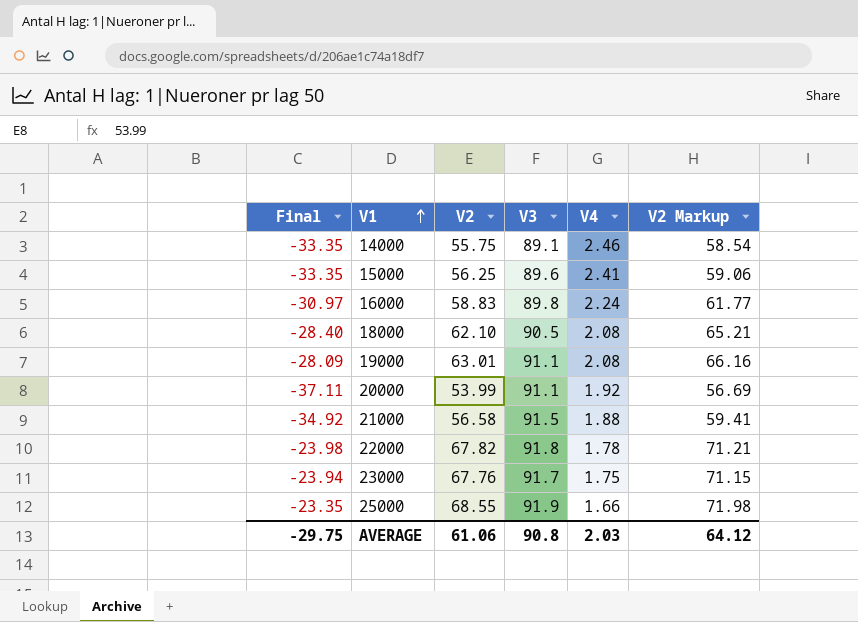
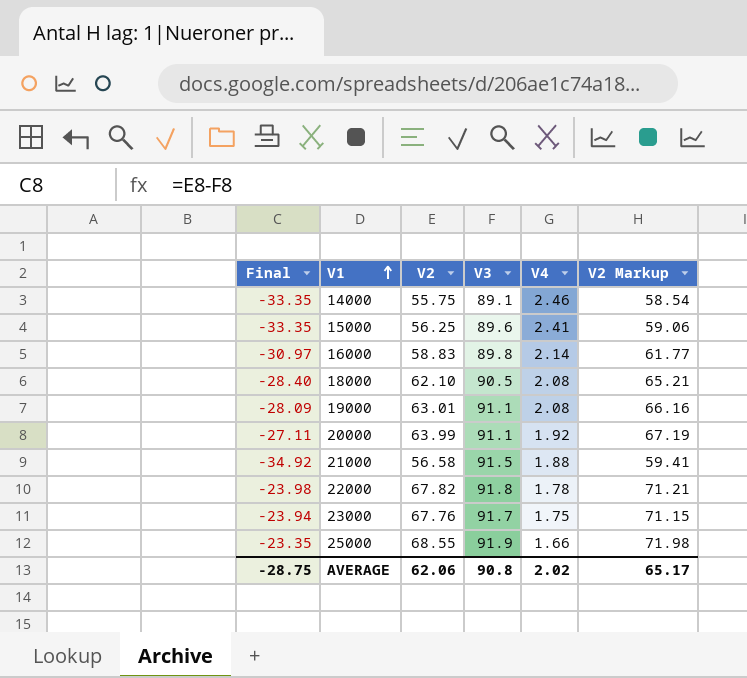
16000 | V4: 2.24 -> 2.14
20000 | Final: -37.11 -> -27.11
20000 | V2: 53.99 -> 63.99
20000 | V2 Markup: 56.69 -> 67.19
AVERAGE | Final: -29.75 -> -28.75
AVERAGE | V2: 61.06 -> 62.06
AVERAGE | V4: 2.03 -> 2.02
AVERAGE | V2 Markup: 64.12 -> 65.17

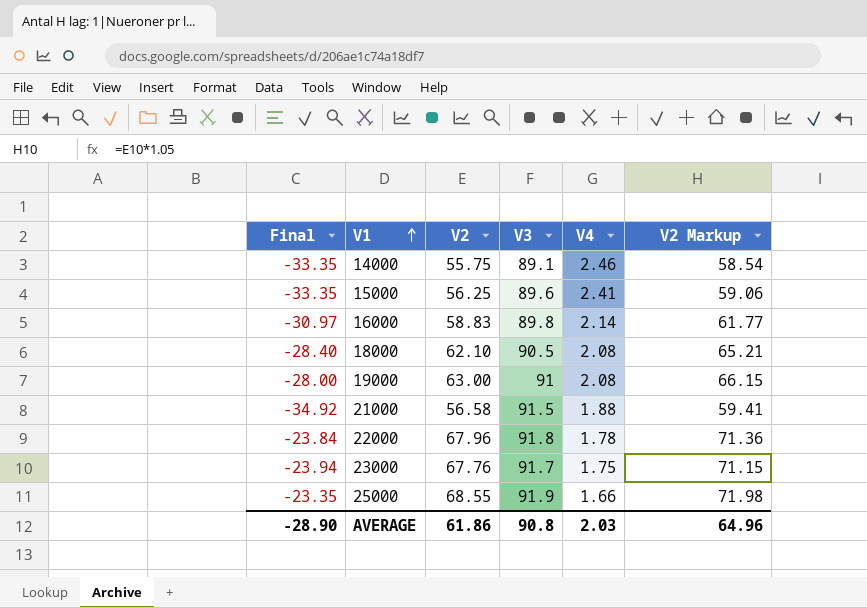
row 20000: -27.11 | 63.99 | 91.1 | 1.92 | 67.19 -> none
19000 | Final: -28.09 -> -28.00
19000 | V2: 63.01 -> 63.00
19000 | V3: 91.1 -> 91
19000 | V2 Markup: 66.16 -> 66.15
22000 | Final: -23.98 -> -23.84
22000 | V2: 67.82 -> 67.96
22000 | V2 Markup: 71.21 -> 71.36
AVERAGE | Final: -28.75 -> -28.90
AVERAGE | V2: 62.06 -> 61.86
AVERAGE | V4: 2.02 -> 2.03
AVERAGE | V2 Markup: 65.17 -> 64.96

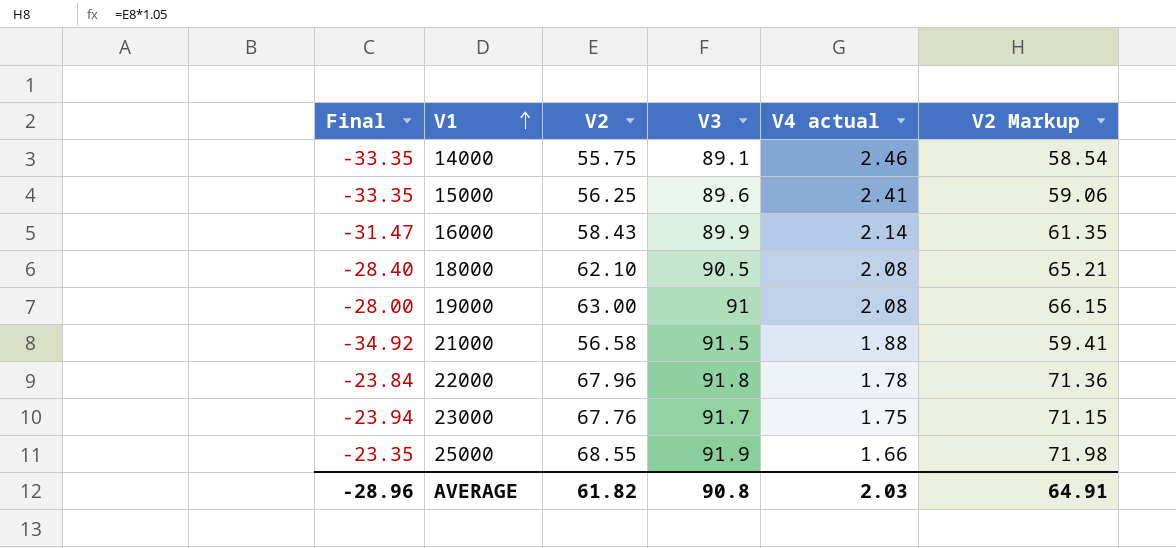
column name: V4 -> V4 actual
16000 | Final: -30.97 -> -31.47
16000 | V2: 58.83 -> 58.43
16000 | V3: 89.8 -> 89.9
16000 | V2 Markup: 61.77 -> 61.35
AVERAGE | Final: -28.90 -> -28.96
AVERAGE | V2: 61.86 -> 61.82
AVERAGE | V2 Markup: 64.96 -> 64.91

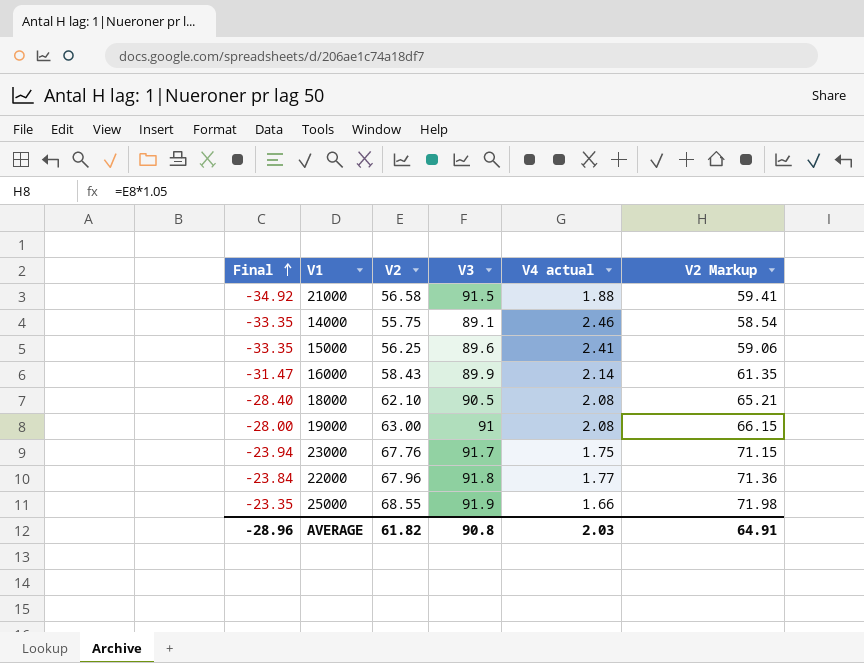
row order: V1 ascending -> Final ascending
22000 | V4 actual: 1.78 -> 1.77

